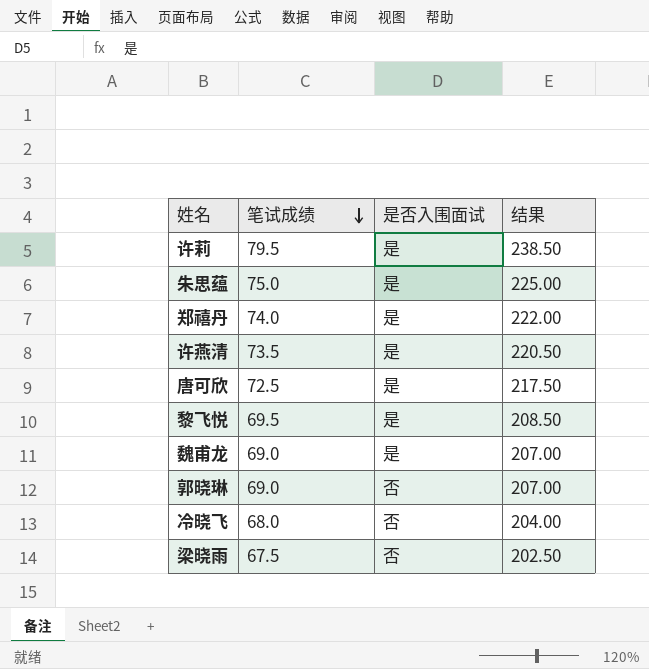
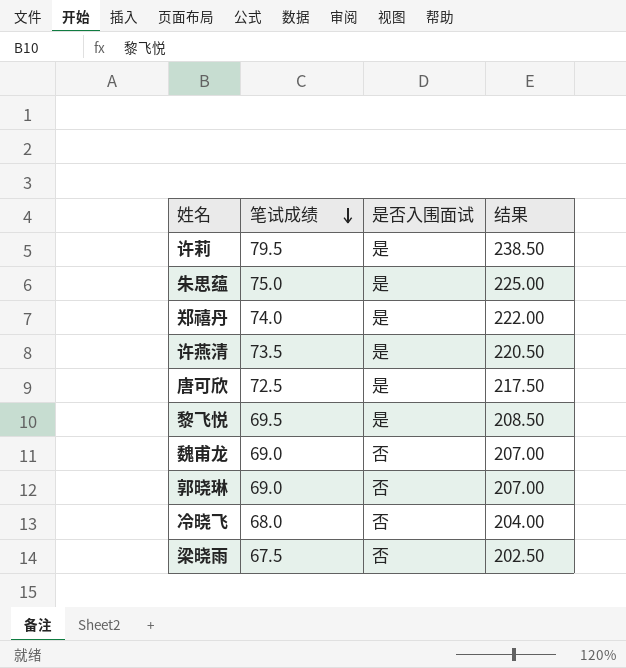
魏甫龙 | 是否入围面试: 是 -> 否

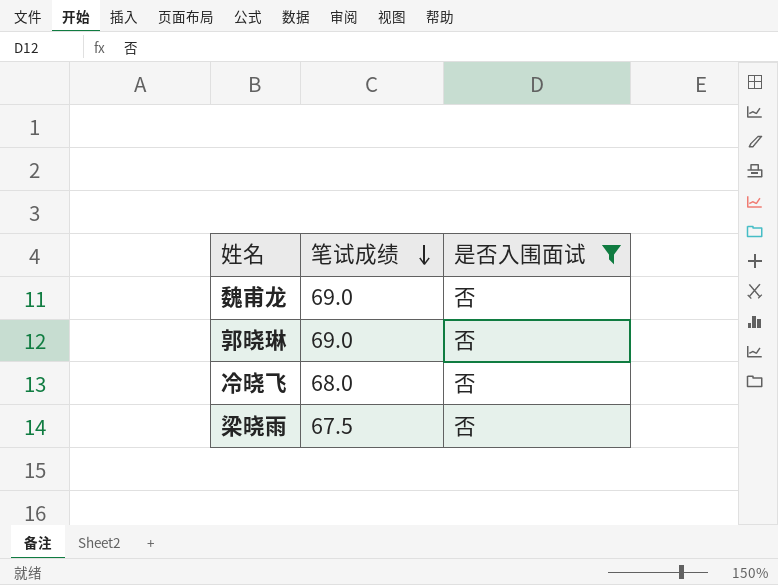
filter: none -> 是否入围面试 = 否
column 结果 | formula: [笔试成绩] * 3 -> none

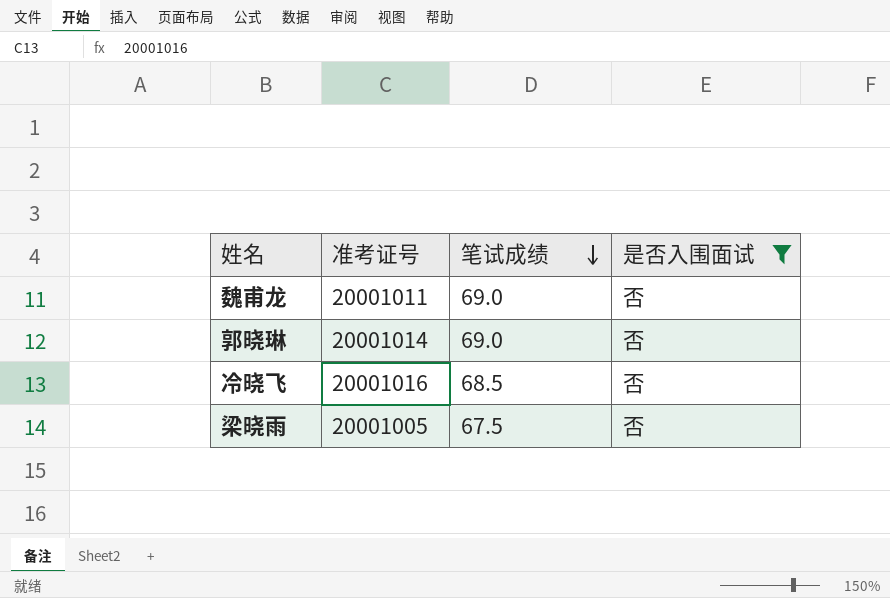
column 准考证号 | position: none -> 2
冷晓飞 | 笔试成绩: 68.0 -> 68.5

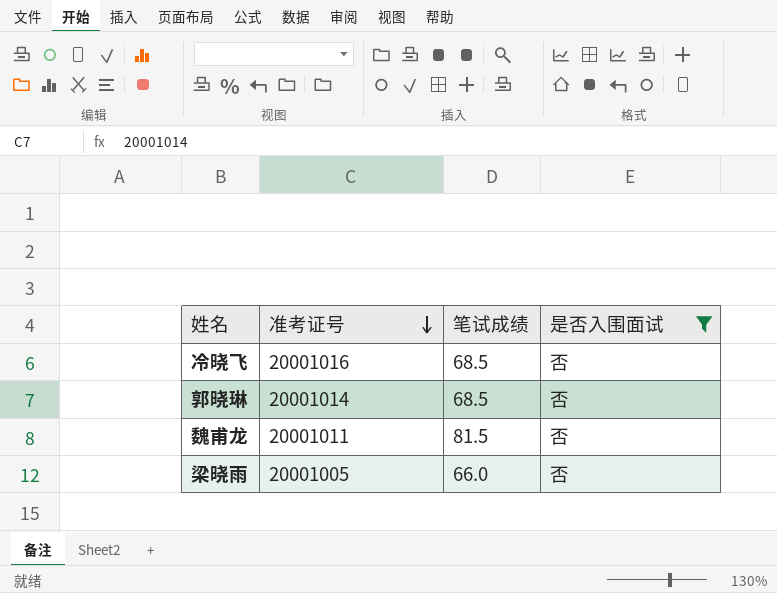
row order: 笔试成绩 descending -> 准考证号 descending
郭晓琳 | 笔试成绩: 69.0 -> 68.5
魏甫龙 | 笔试成绩: 69.0 -> 81.5
梁晓雨 | 笔试成绩: 67.5 -> 66.0

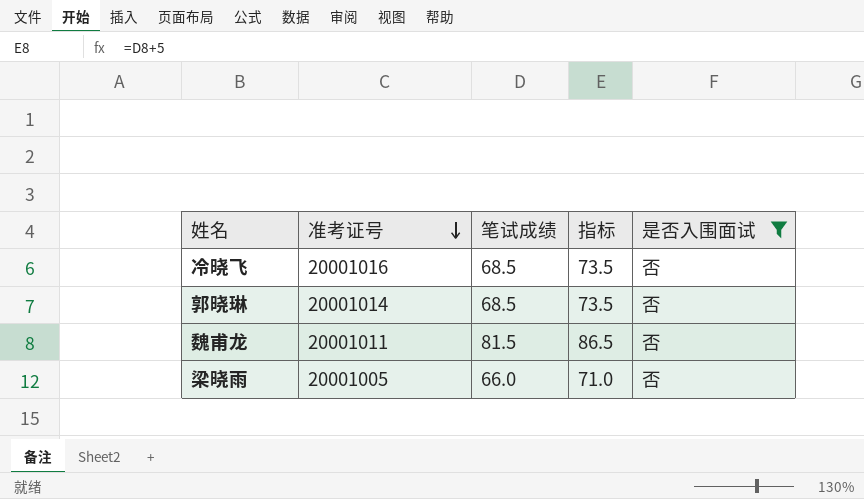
column 指标 | formula: none -> [笔试成绩] + 5

